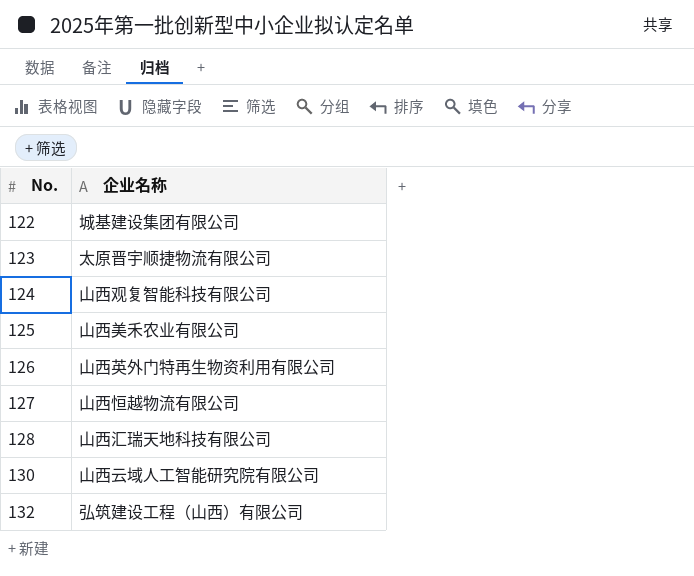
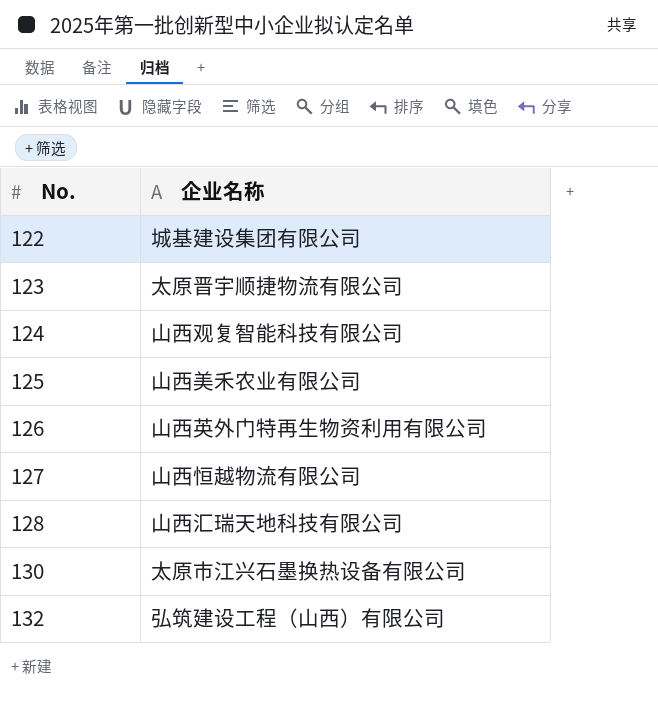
130 | 企业名称: 山西云域人工智能研究院有限公司 -> 太原市江兴石墨换热设备有限公司

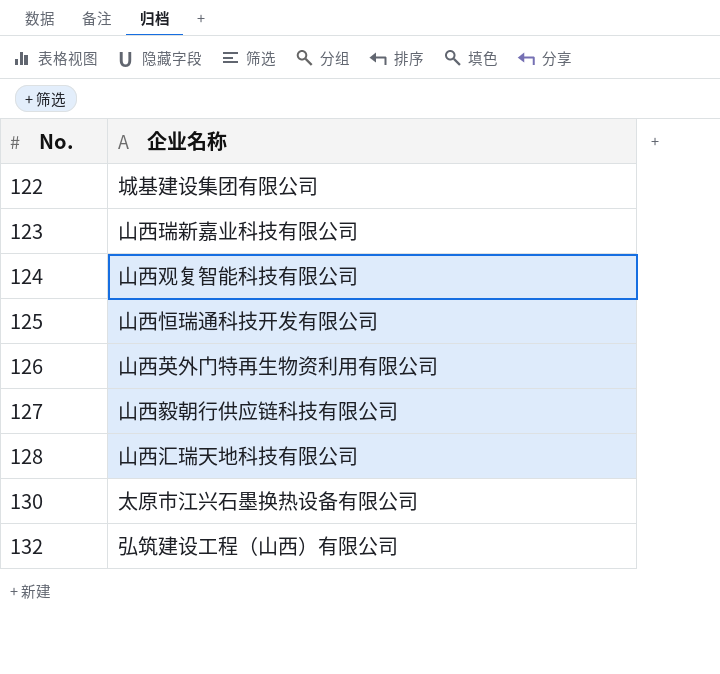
123 | 企业名称: 太原晋宇顺捷物流有限公司 -> 山西瑞新嘉业科技有限公司
125 | 企业名称: 山西美禾农业有限公司 -> 山西恒瑞通科技开发有限公司
127 | 企业名称: 山西恒越物流有限公司 -> 山西毅朝行供应链科技有限公司

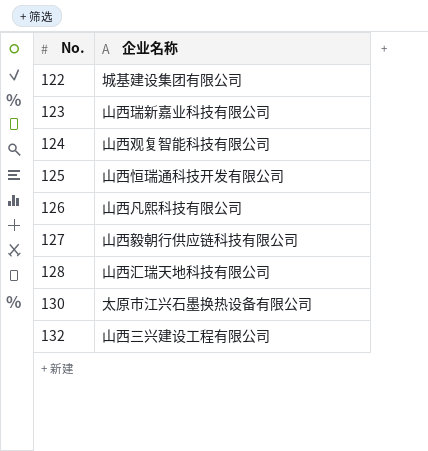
126 | 企业名称: 山西英外门特再生物资利用有限公司 -> 山西凡熙科技有限公司
132 | 企业名称: 弘筑建设工程（山西）有限公司 -> 山西三兴建设工程有限公司

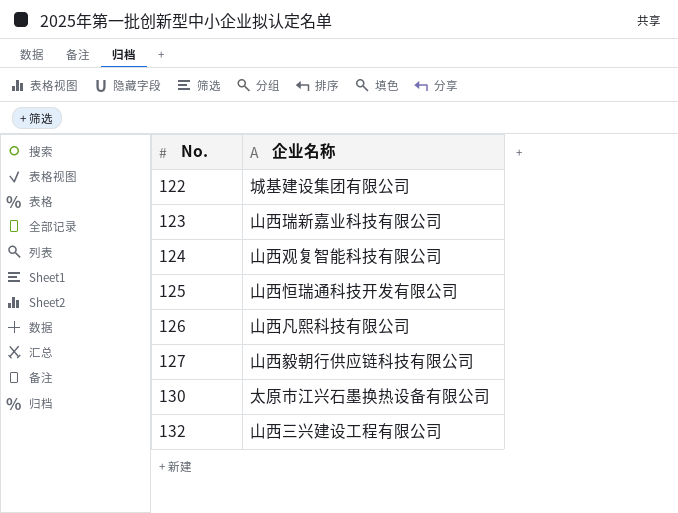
row 128: 山西汇瑞天地科技有限公司 -> none

